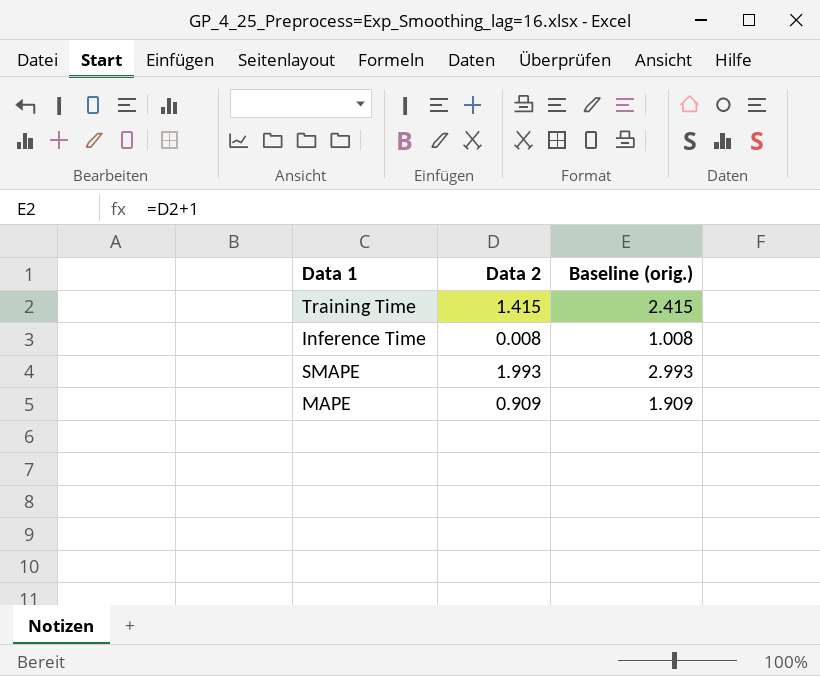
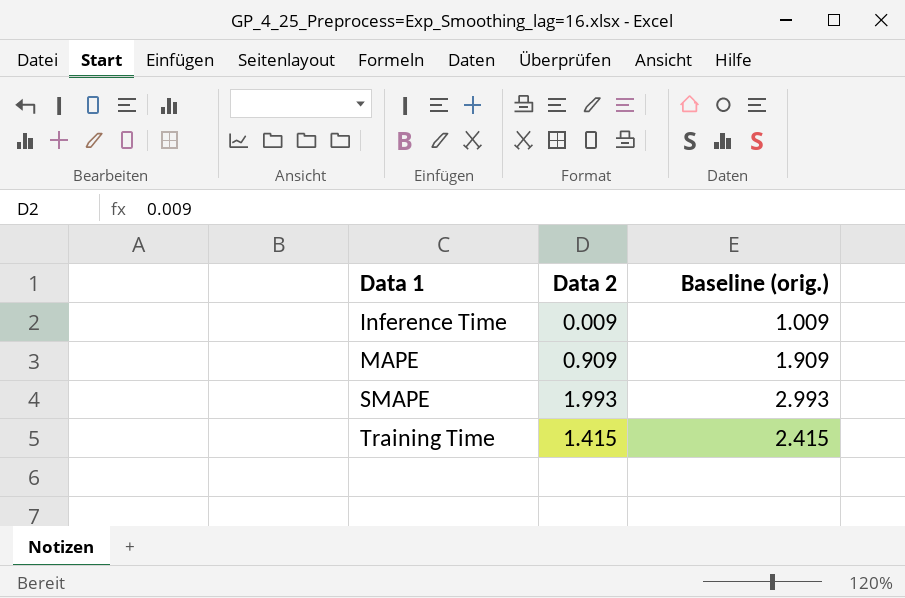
row order: none -> Data 1 ascending
Inference Time | Data 2: 0.008 -> 0.009
Inference Time | Baseline (orig.): 1.008 -> 1.009

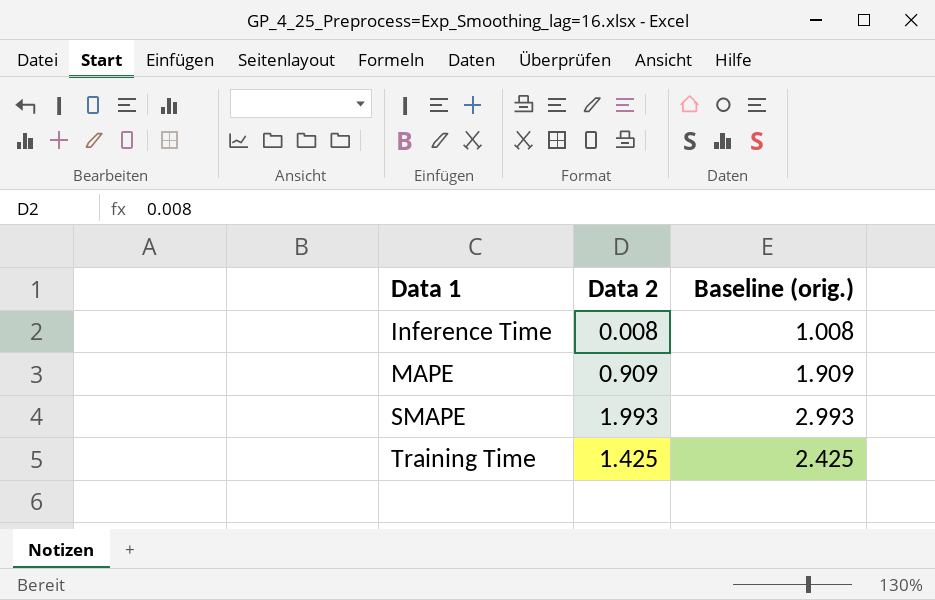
Inference Time | Data 2: 0.009 -> 0.008
Inference Time | Baseline (orig.): 1.009 -> 1.008
Training Time | Data 2: 1.415 -> 1.425
Training Time | Baseline (orig.): 2.415 -> 2.425

